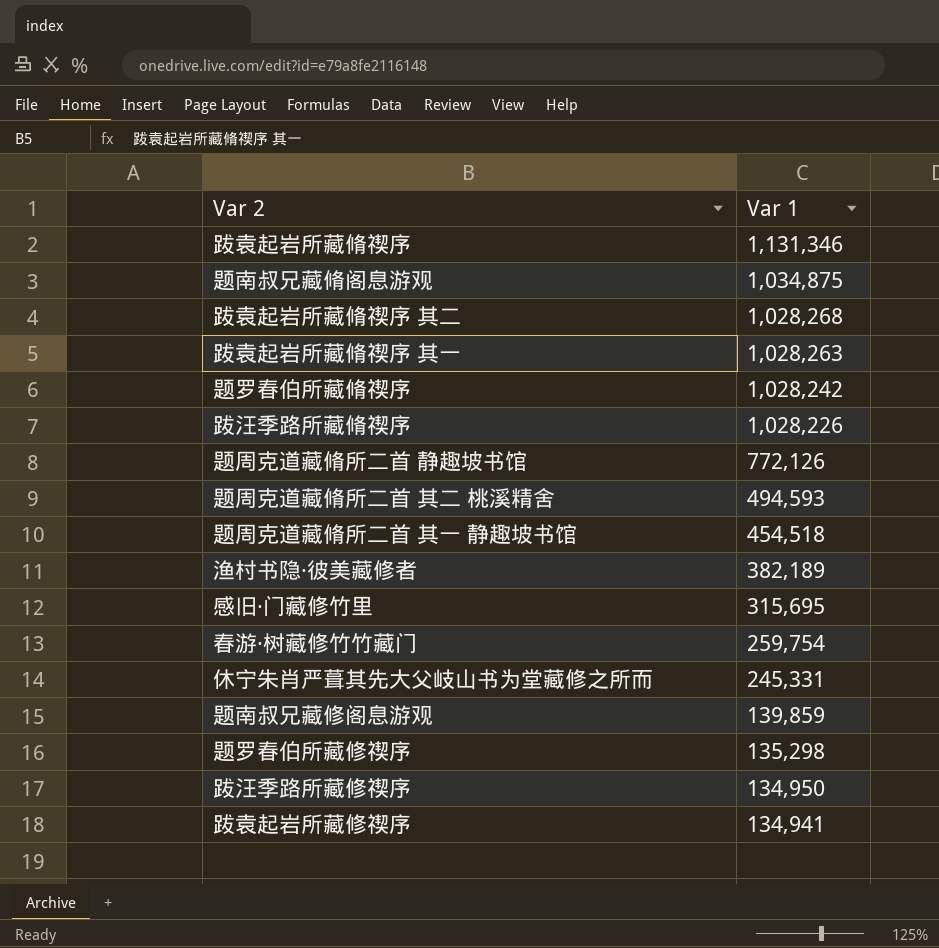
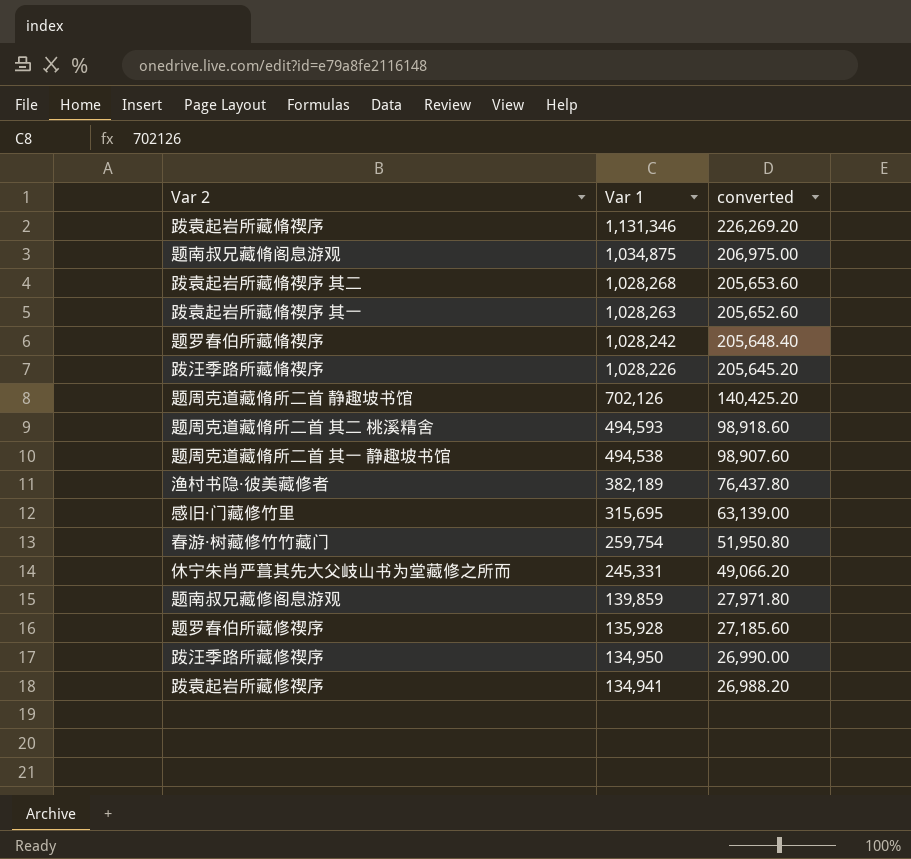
column converted | formula: none -> [Var 1] * 0.2
题周克道藏脩所二首 静趣坡书馆 | Var 1: 772,126 -> 702,126
题周克道藏脩所二首 其一 静趣坡书馆 | Var 1: 454,518 -> 494,538
题罗春伯所藏修禊序 | Var 1: 135,298 -> 135,928

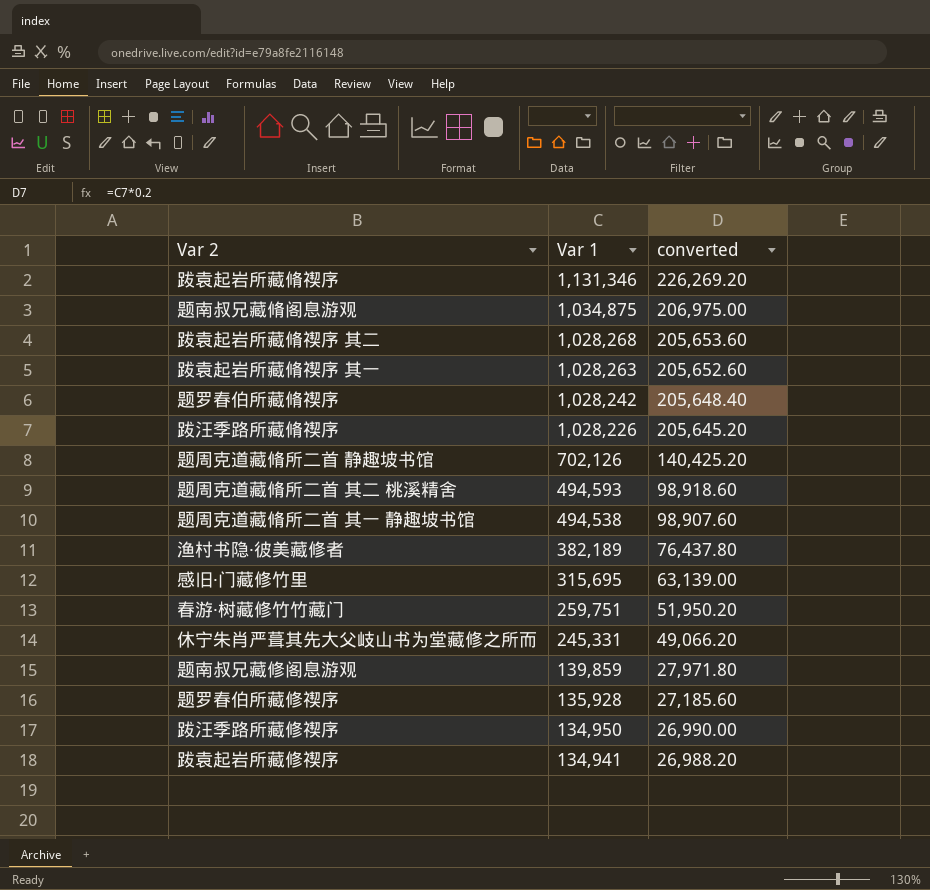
春游·树藏修竹竹藏门 | Var 1: 259,754 -> 259,751
春游·树藏修竹竹藏门 | converted: 51,950.80 -> 51,950.20

